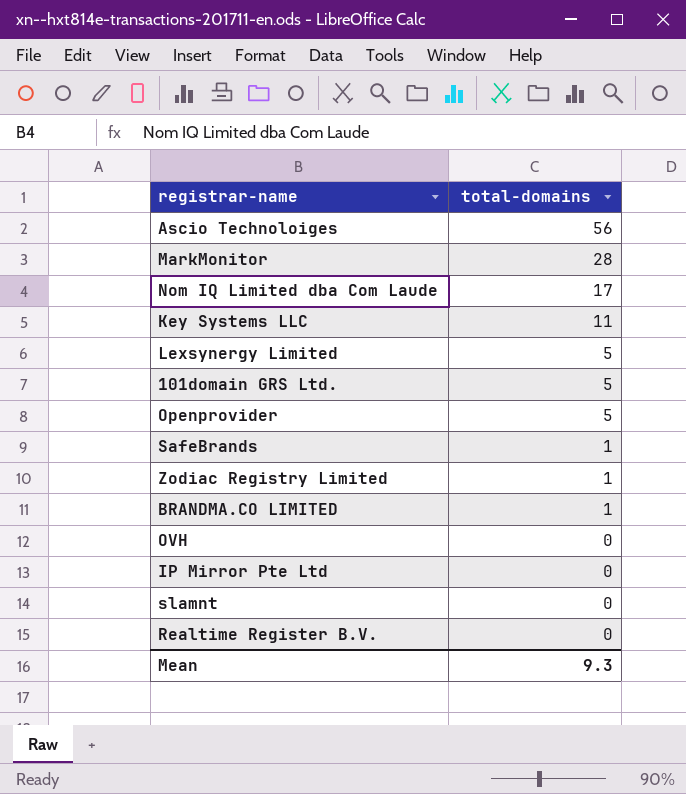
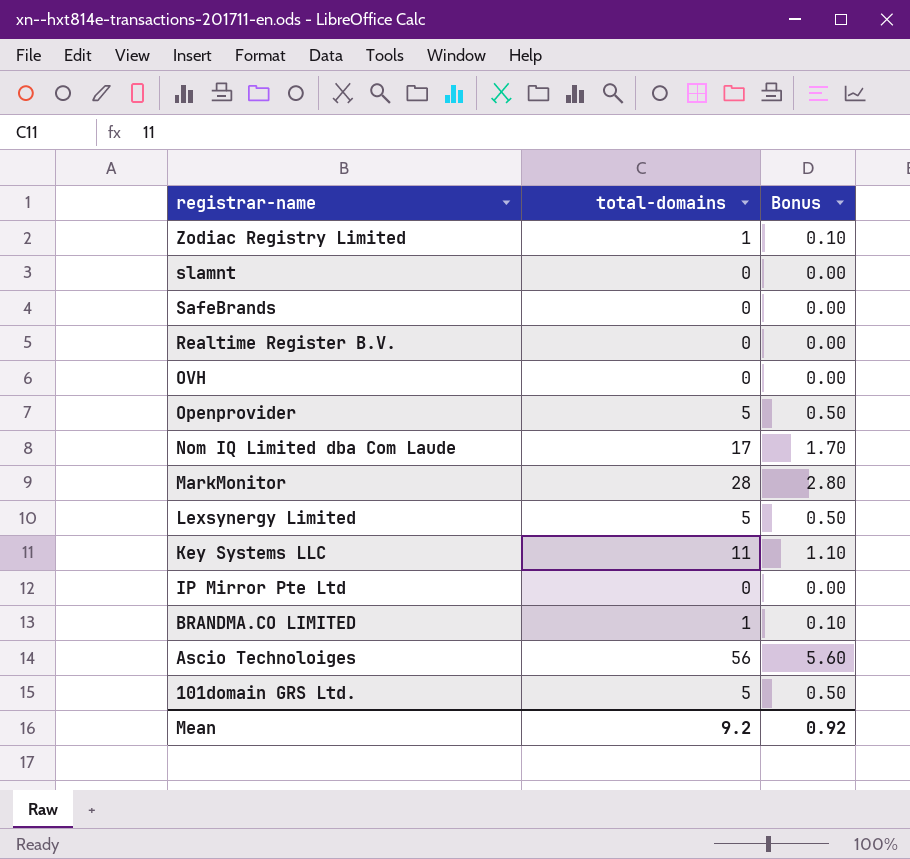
row order: total-domains descending -> registrar-name descending
column Bonus | formula: none -> [total-domains] * 0.1
SafeBrands | total-domains: 1 -> 0
Mean | total-domains: 9.3 -> 9.2

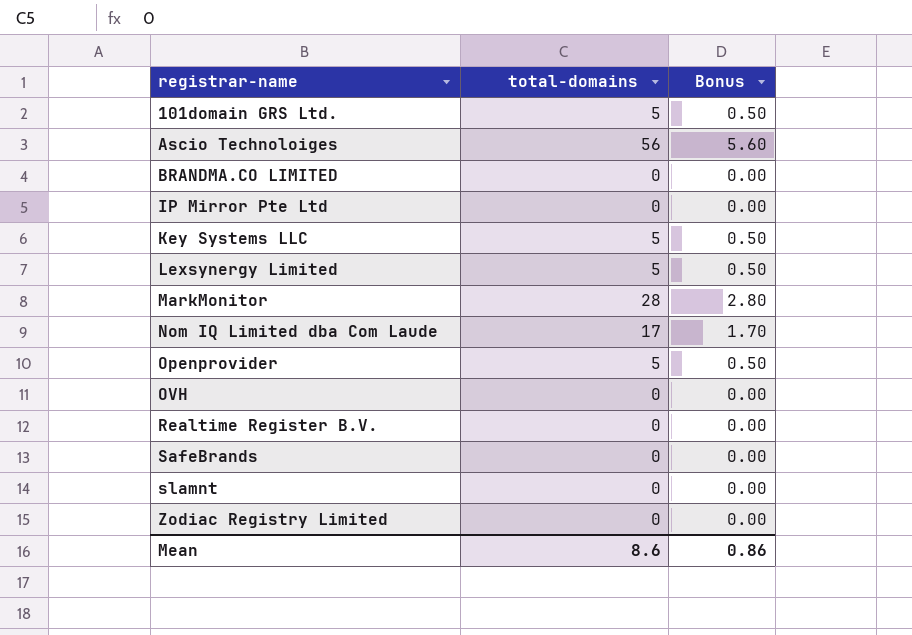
row order: registrar-name descending -> registrar-name ascending
BRANDMA.CO LIMITED | total-domains: 1 -> 0
BRANDMA.CO LIMITED | Bonus: 0.10 -> 0.00
Key Systems LLC | total-domains: 11 -> 5
Key Systems LLC | Bonus: 1.10 -> 0.50
Zodiac Registry Limited | total-domains: 1 -> 0
Zodiac Registry Limited | Bonus: 0.10 -> 0.00
Mean | total-domains: 9.2 -> 8.6
Mean | Bonus: 0.92 -> 0.86

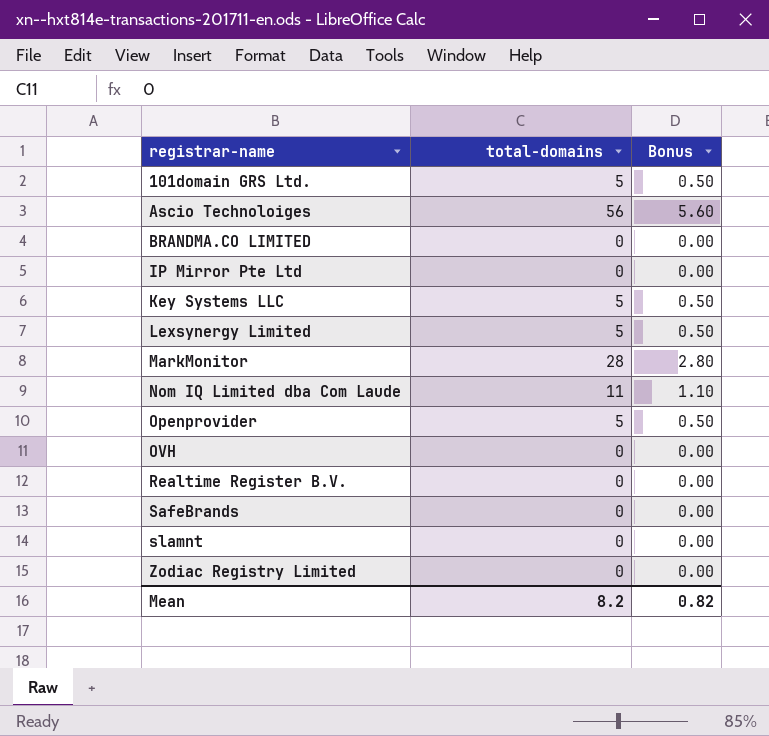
Nom IQ Limited dba Com Laude | total-domains: 17 -> 11
Nom IQ Limited dba Com Laude | Bonus: 1.70 -> 1.10
Mean | total-domains: 8.6 -> 8.2
Mean | Bonus: 0.86 -> 0.82

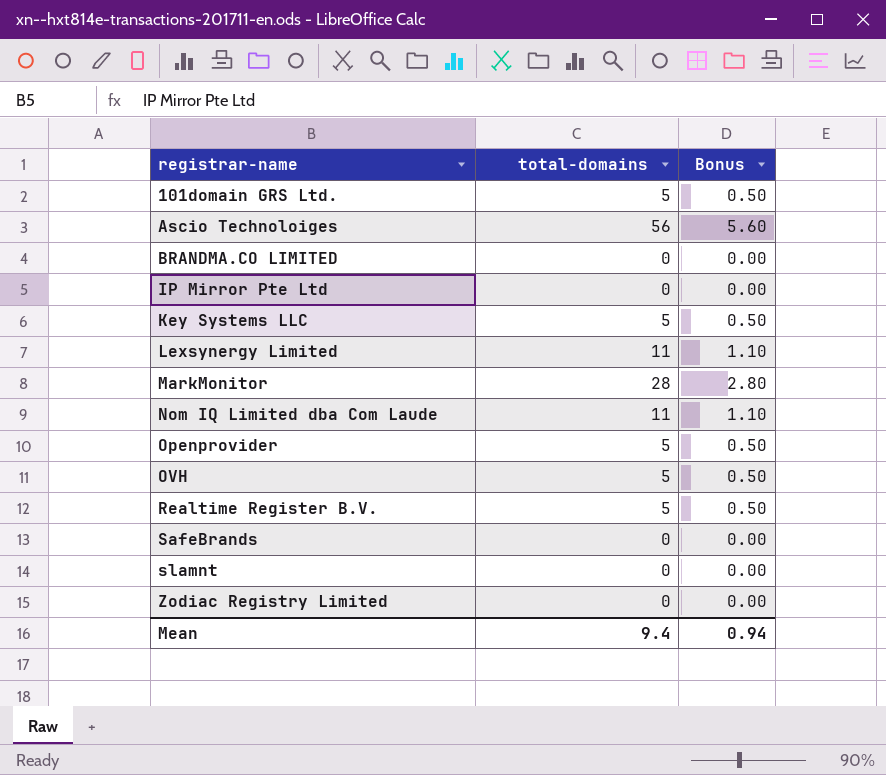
Lexsynergy Limited | total-domains: 5 -> 11
Lexsynergy Limited | Bonus: 0.50 -> 1.10
OVH | total-domains: 0 -> 5
OVH | Bonus: 0.00 -> 0.50
Realtime Register B.V. | total-domains: 0 -> 5
Realtime Register B.V. | Bonus: 0.00 -> 0.50
Mean | total-domains: 8.2 -> 9.4
Mean | Bonus: 0.82 -> 0.94

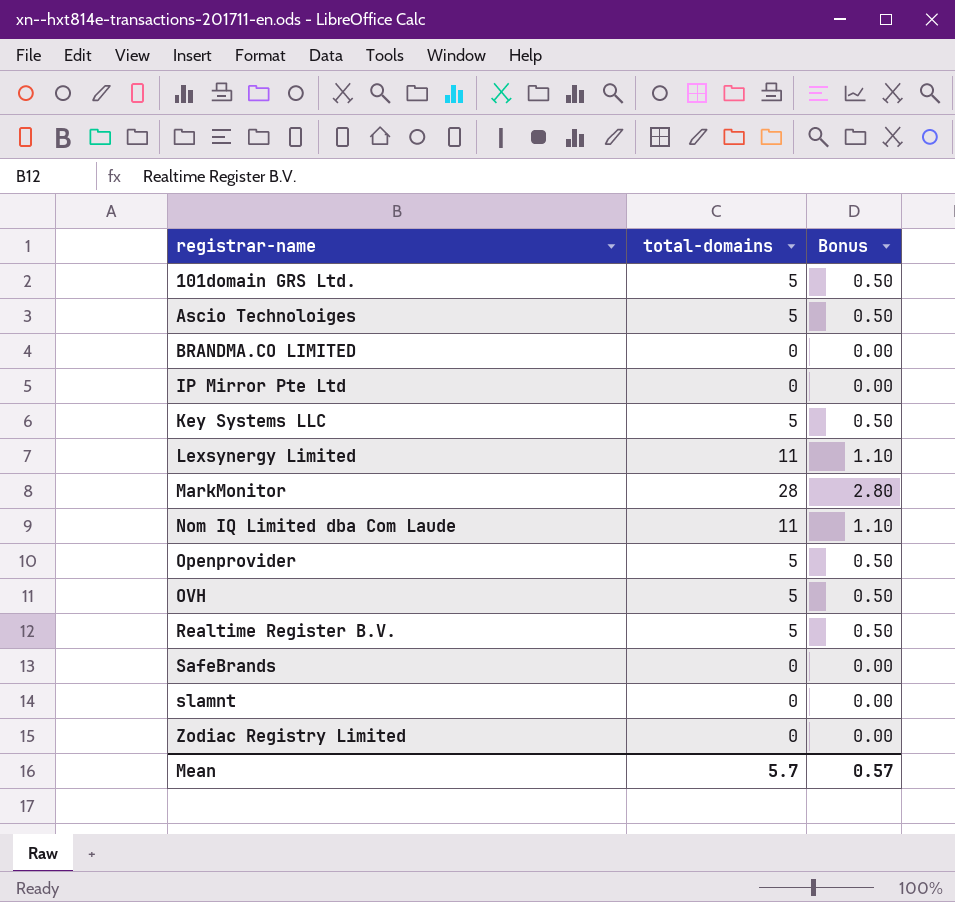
Ascio Technoloiges | total-domains: 56 -> 5
Ascio Technoloiges | Bonus: 5.60 -> 0.50
Mean | total-domains: 9.4 -> 5.7
Mean | Bonus: 0.94 -> 0.57

